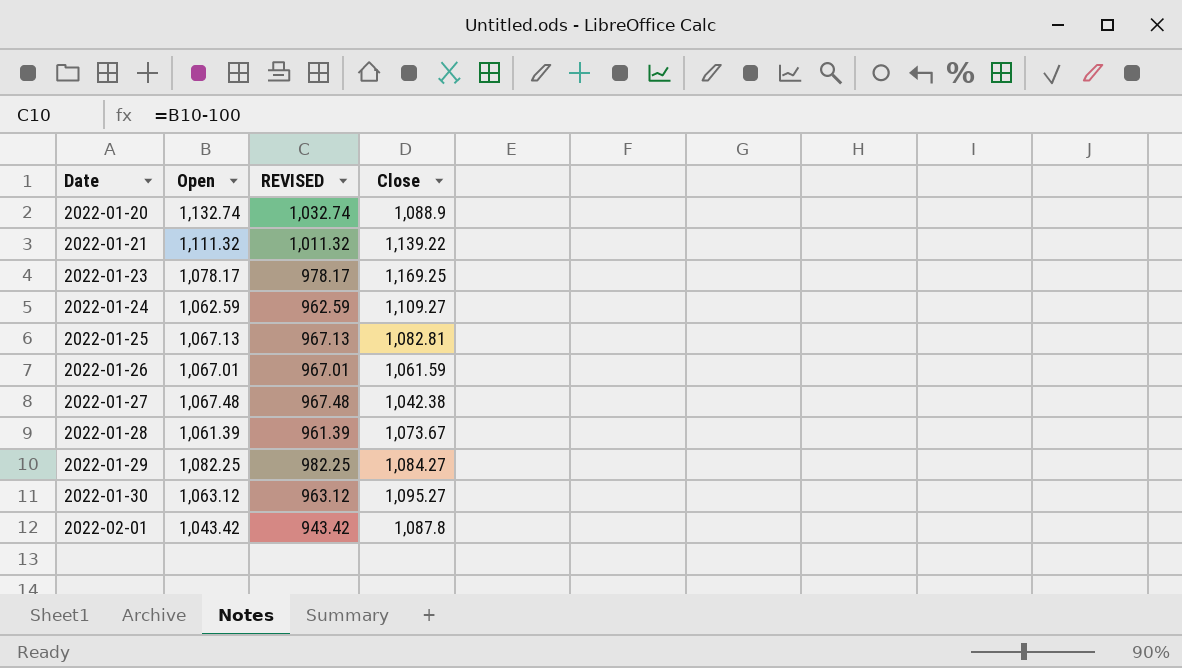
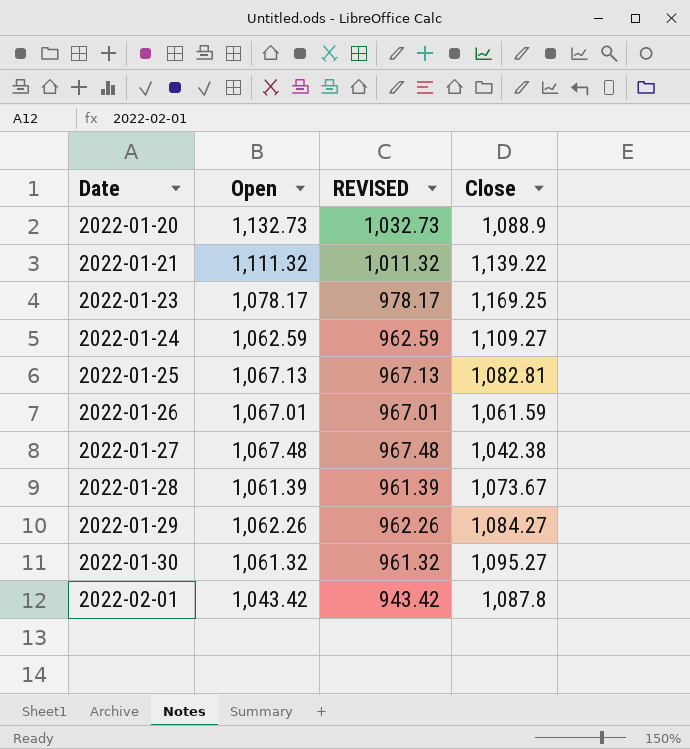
2022-01-20 | Open: 1,132.74 -> 1,132.73
2022-01-20 | REVISED: 1,032.74 -> 1,032.73
2022-01-29 | Open: 1,082.25 -> 1,062.26
2022-01-29 | REVISED: 982.25 -> 962.26
2022-01-30 | Open: 1,063.12 -> 1,061.32
2022-01-30 | REVISED: 963.12 -> 961.32

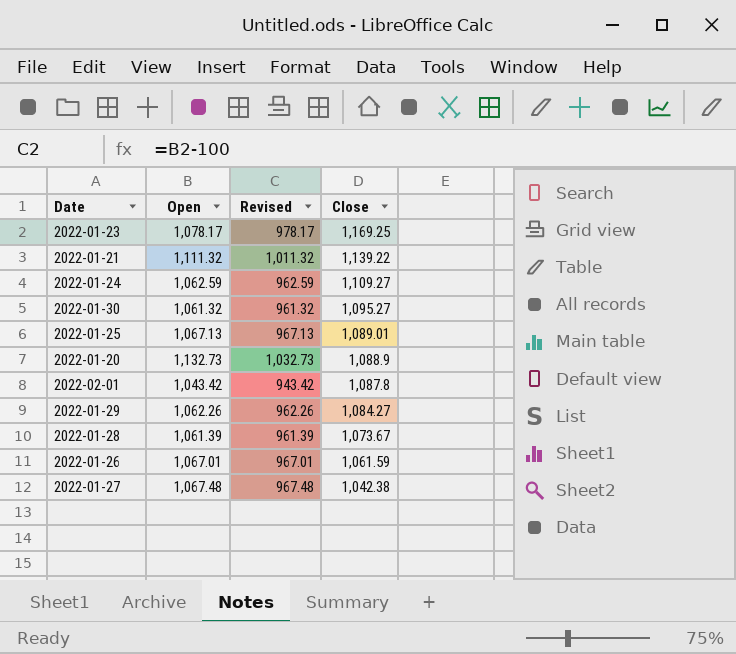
row order: Date ascending -> Close descending
column name: REVISED -> Revised
2022-01-25 | Close: 1,082.81 -> 1,089.01

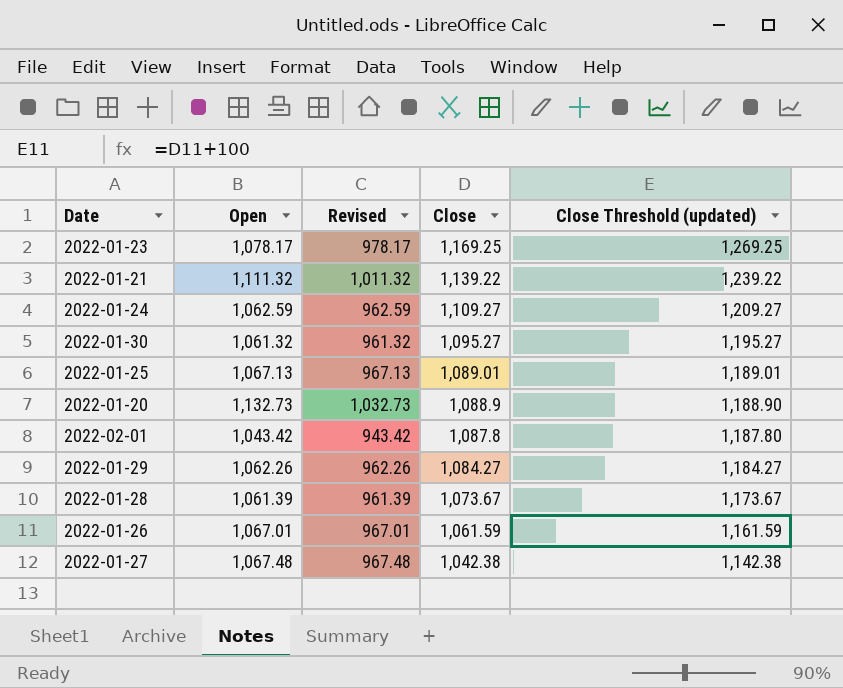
column Close Threshold (updated) | formula: none -> [Close] + 100

